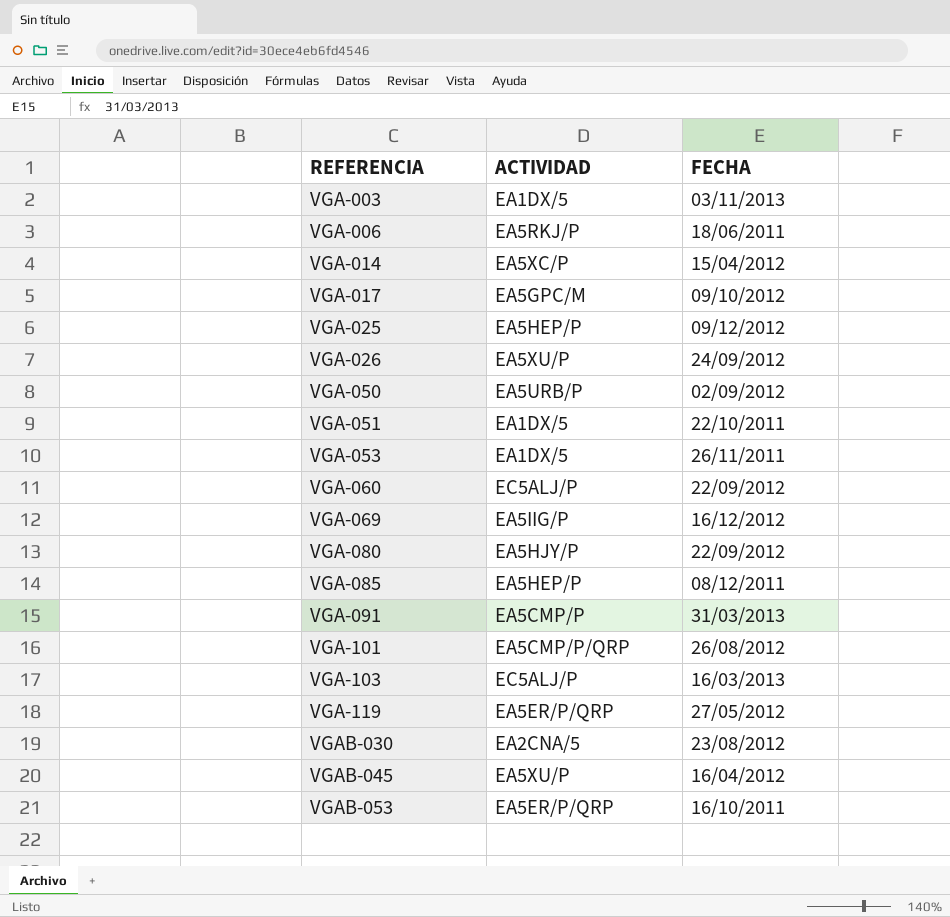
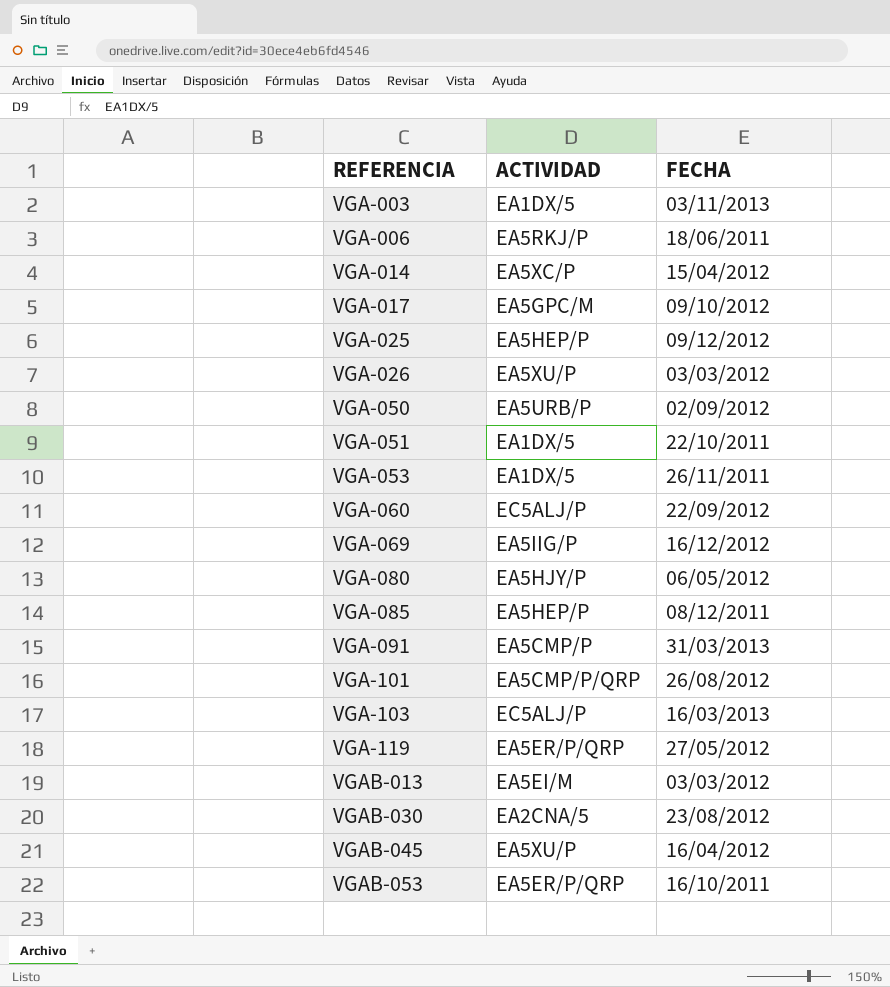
VGA-026 | FECHA: 24/09/2012 -> 03/03/2012
VGA-080 | FECHA: 22/09/2012 -> 06/05/2012
row VGAB-013: none -> EA5EI/M | 03/03/2012

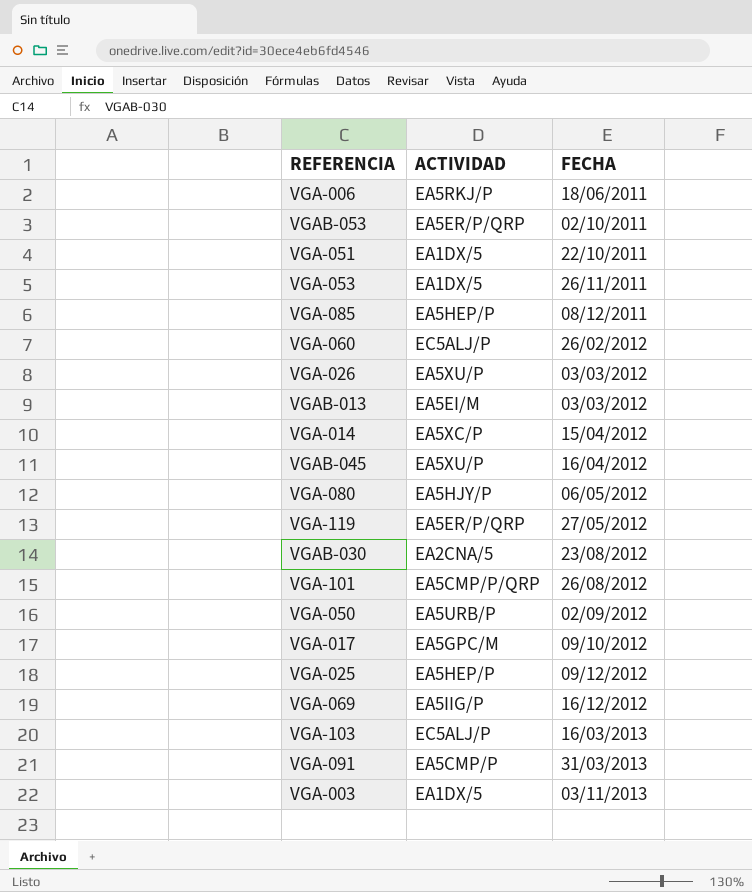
row order: REFERENCIA ascending -> FECHA ascending
VGAB-053 | FECHA: 16/10/2011 -> 02/10/2011
VGA-060 | FECHA: 22/09/2012 -> 26/02/2012

